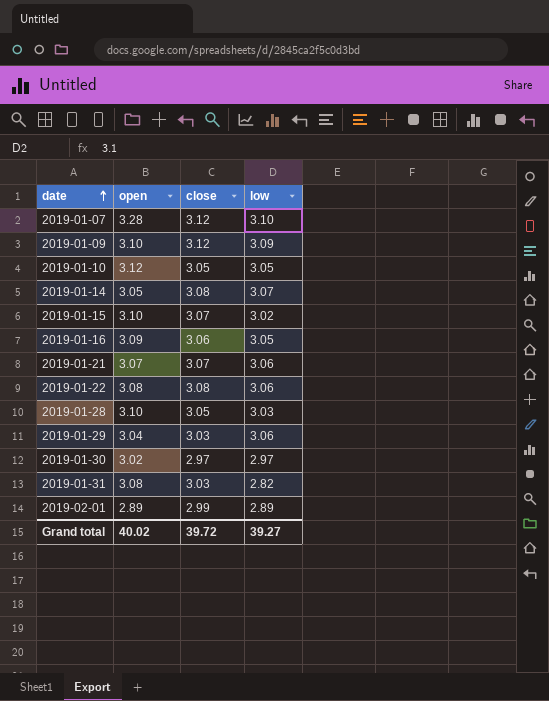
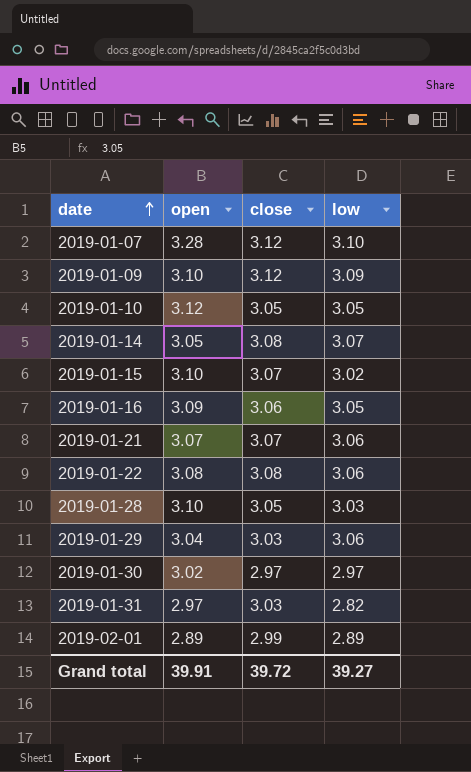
2019-01-31 | open: 3.08 -> 2.97
Grand total | open: 40.02 -> 39.91

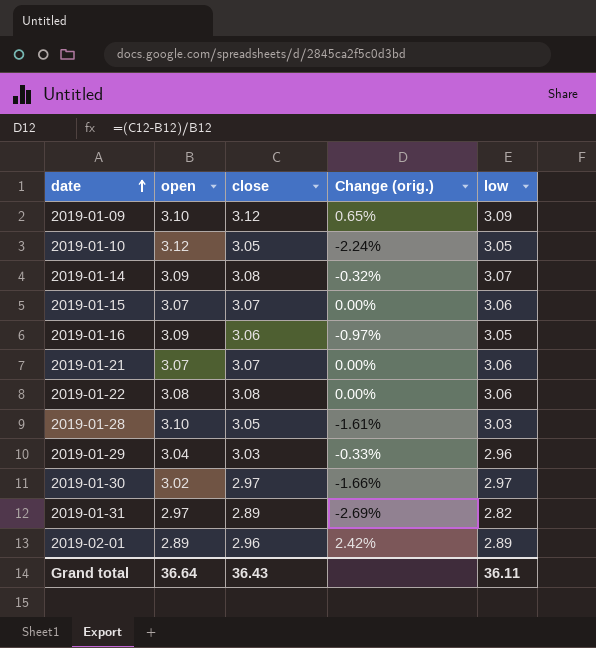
column Change (orig.) | formula: none -> ([close] - [open]) / [open]
row 2019-01-07: 3.28 | 3.12 | 3.10 -> none
2019-01-14 | open: 3.05 -> 3.09
2019-01-15 | open: 3.10 -> 3.07
2019-01-15 | low: 3.02 -> 3.06
2019-01-29 | low: 3.06 -> 2.96
2019-01-31 | close: 3.03 -> 2.89
2019-02-01 | close: 2.99 -> 2.96
Grand total | open: 39.91 -> 36.64
Grand total | close: 39.72 -> 36.43
Grand total | low: 39.27 -> 36.11

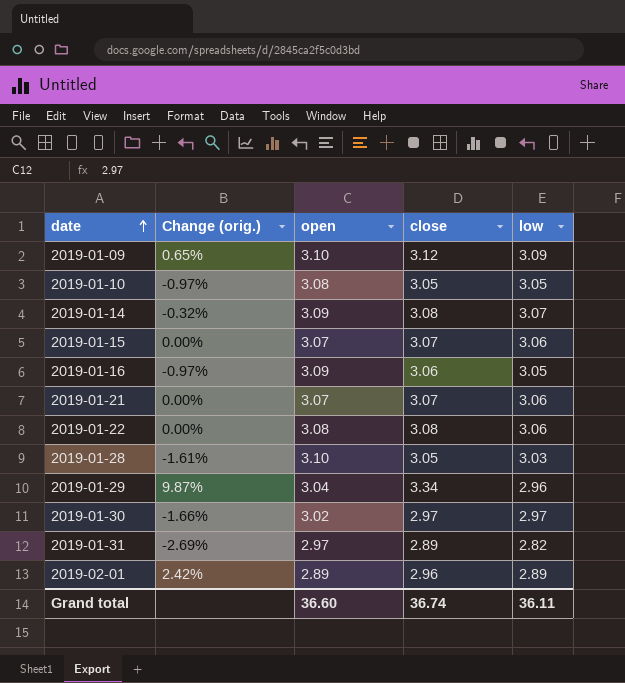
column Change (orig.) | position: 4 -> 2
2019-01-10 | Change (orig.): -2.24% -> -0.97%
2019-01-10 | open: 3.12 -> 3.08
2019-01-29 | Change (orig.): -0.33% -> 9.87%
2019-01-29 | close: 3.03 -> 3.34
Grand total | open: 36.64 -> 36.60
Grand total | close: 36.43 -> 36.74

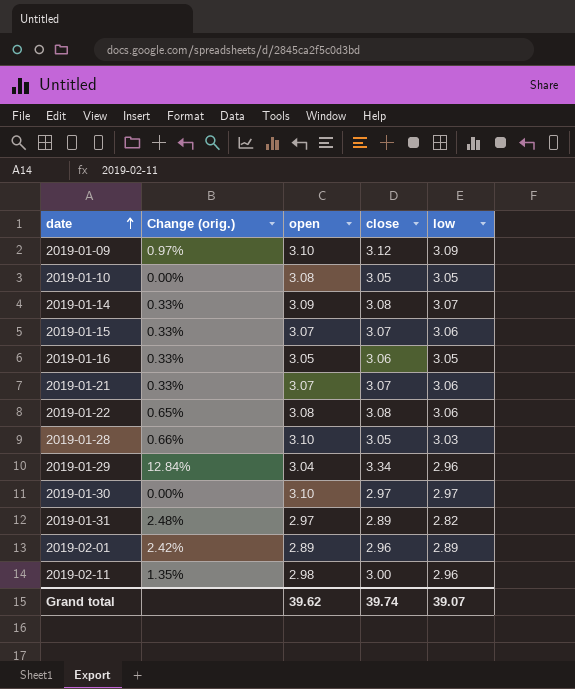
column Change (orig.) | formula: ([close] - [open]) / [open] -> ([close] - [low]) / [low]
2019-01-16 | open: 3.09 -> 3.05
2019-01-30 | open: 3.02 -> 3.10
row 2019-02-11: none -> 1.35% | 2.98 | 3.00 | 2.96
Grand total | open: 36.60 -> 39.62
Grand total | close: 36.74 -> 39.74
Grand total | low: 36.11 -> 39.07

